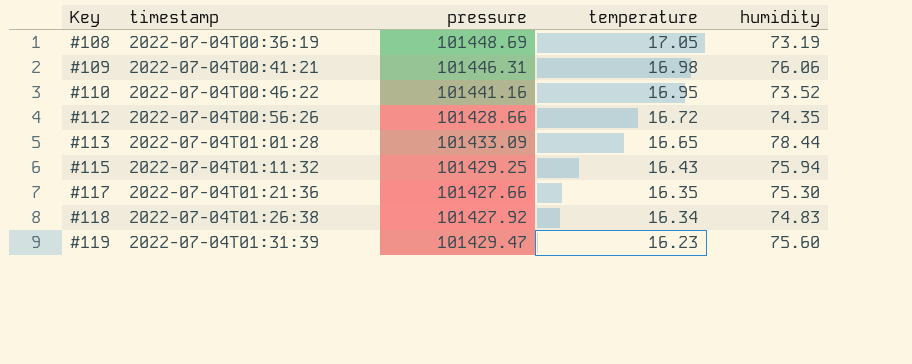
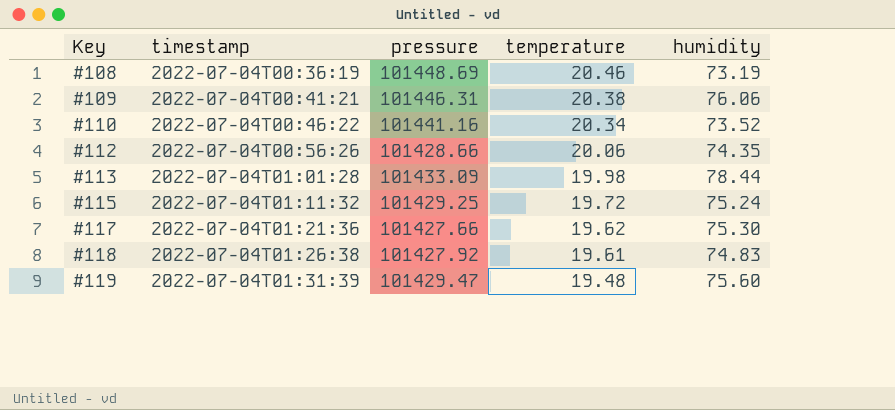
#108 | temperature: 17.05 -> 20.46
#109 | temperature: 16.98 -> 20.38
#110 | temperature: 16.95 -> 20.34
#112 | temperature: 16.72 -> 20.06
#113 | temperature: 16.65 -> 19.98
#115 | temperature: 16.43 -> 19.72
#115 | humidity: 75.94 -> 75.24
#117 | temperature: 16.35 -> 19.62
#118 | temperature: 16.34 -> 19.61
#119 | temperature: 16.23 -> 19.48

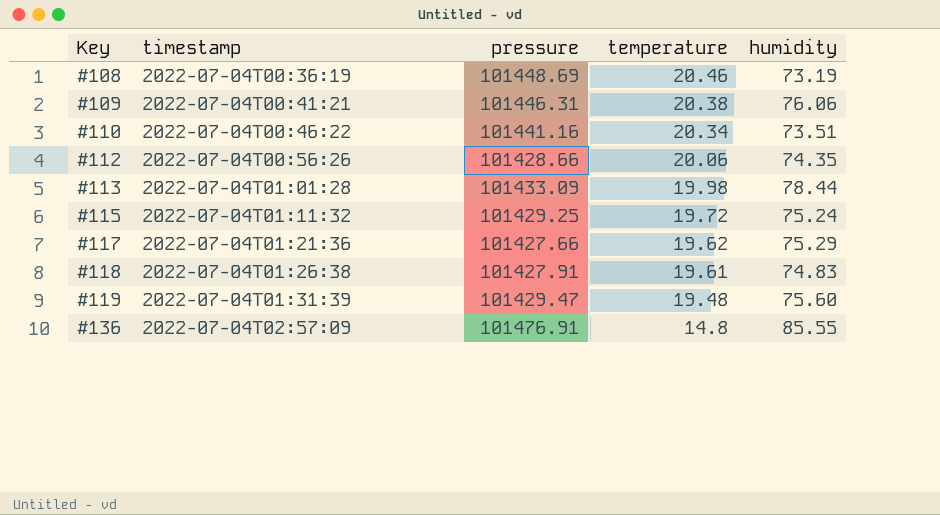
#110 | humidity: 73.52 -> 73.51
#117 | humidity: 75.30 -> 75.29
#118 | pressure: 101427.92 -> 101427.91
row #136: none -> 2022-07-04T02:57:09 | 101476.91 | 14.8 | 85.55

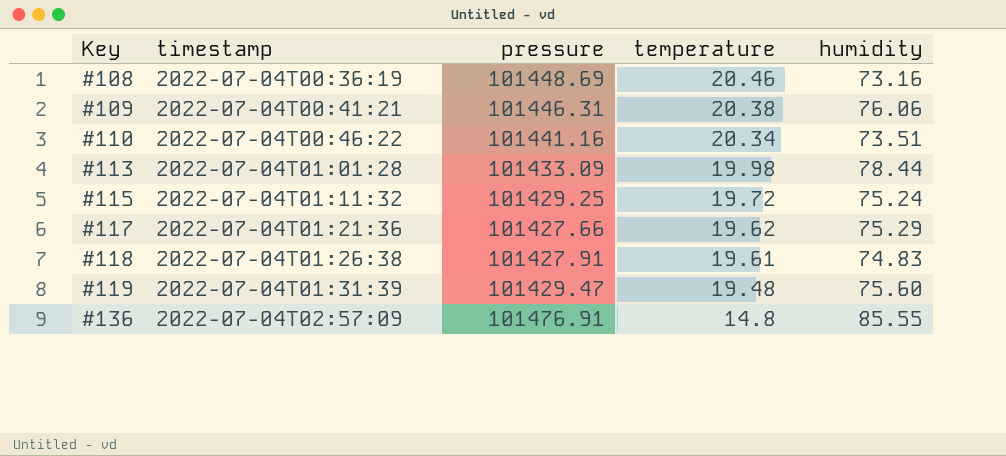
row #112: 2022-07-04T00:56:26 | 101428.66 | 20.06 | 74.35 -> none
#108 | humidity: 73.19 -> 73.16

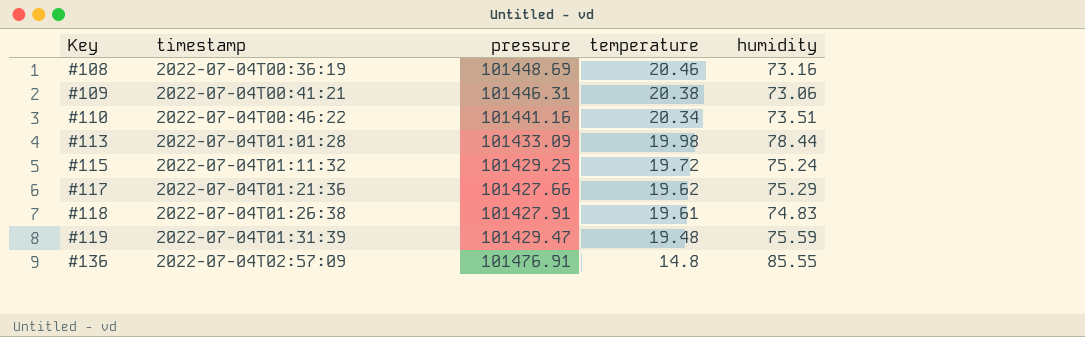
#109 | humidity: 76.06 -> 73.06
#119 | humidity: 75.60 -> 75.59

